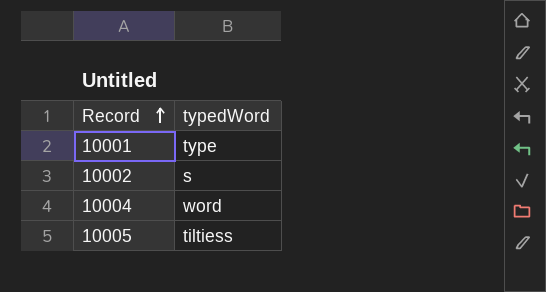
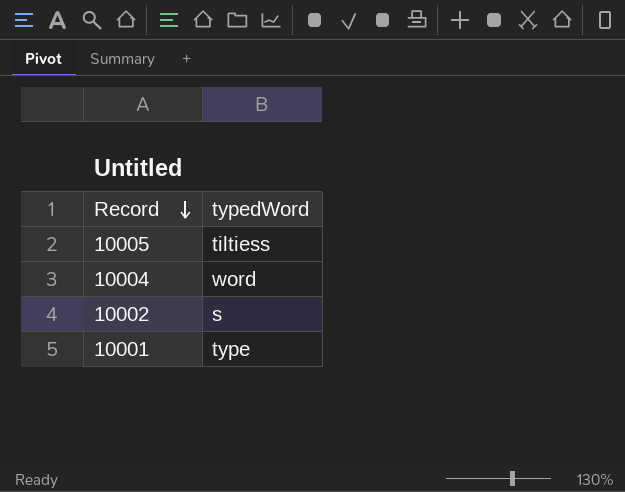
row order: Record ascending -> Record descending

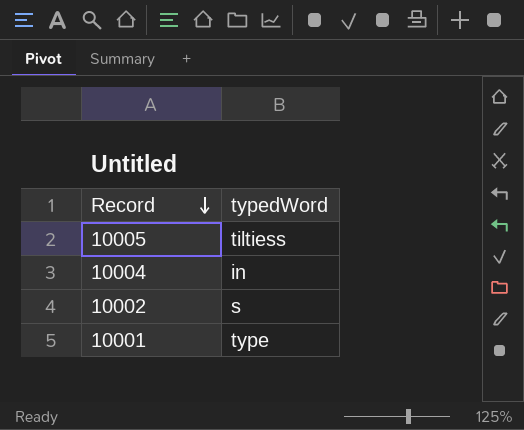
10004 | typedWord: word -> in

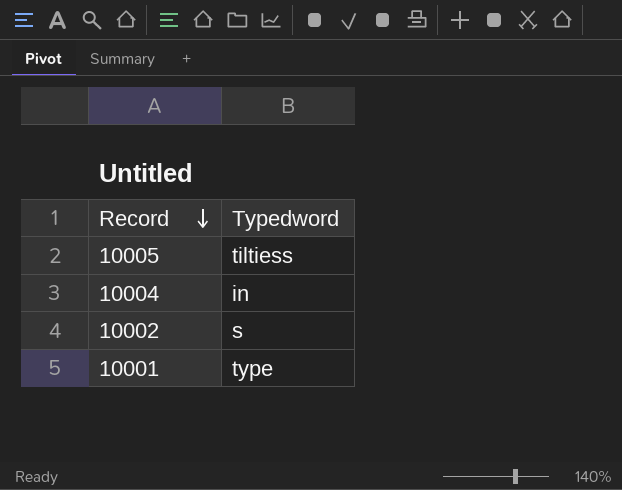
column name: typedWord -> Typedword

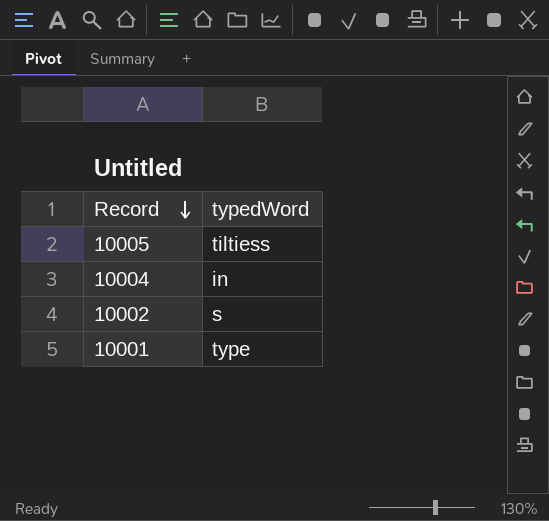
column name: Typedword -> typedWord

